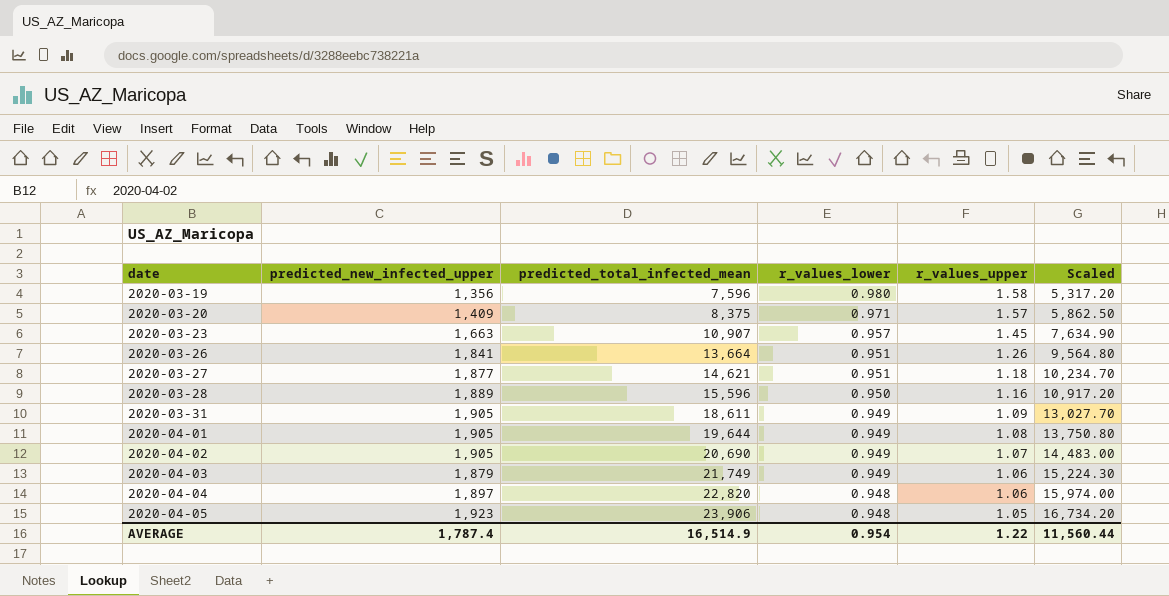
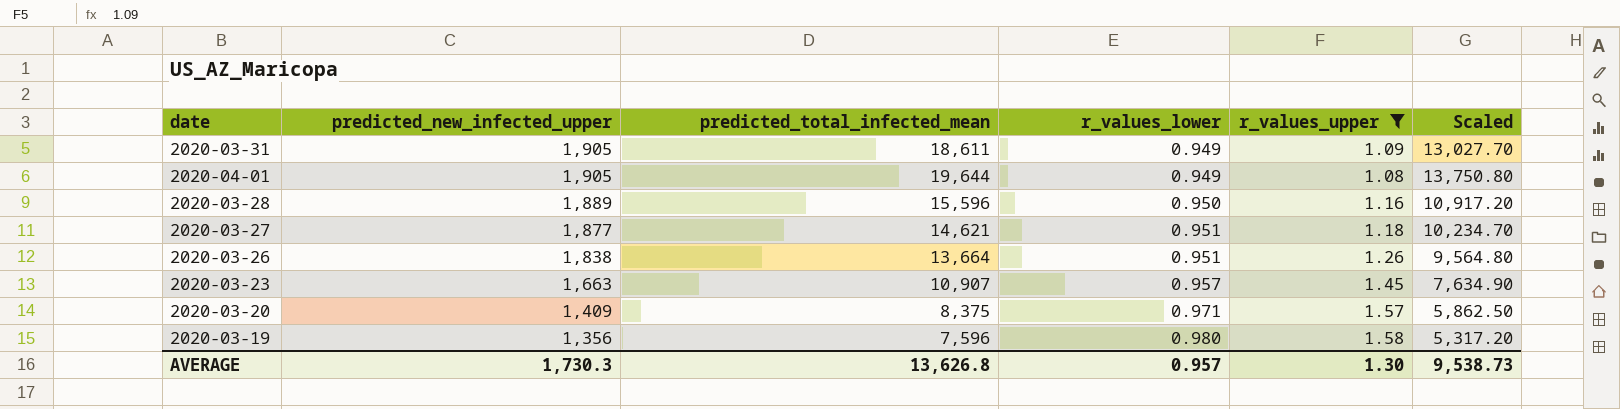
filter: none -> r_values_upper >= 1.08
row order: date ascending -> predicted_new_infected_upper descending
2020-03-26 | predicted_new_infected_upper: 1,841 -> 1,838
AVERAGE | predicted_new_infected_upper: 1,787.4 -> 1,730.3
AVERAGE | predicted_total_infected_mean: 16,514.9 -> 13,626.8
AVERAGE | r_values_lower: 0.954 -> 0.957
AVERAGE | r_values_upper: 1.22 -> 1.30
AVERAGE | Scaled: 11,560.44 -> 9,538.73

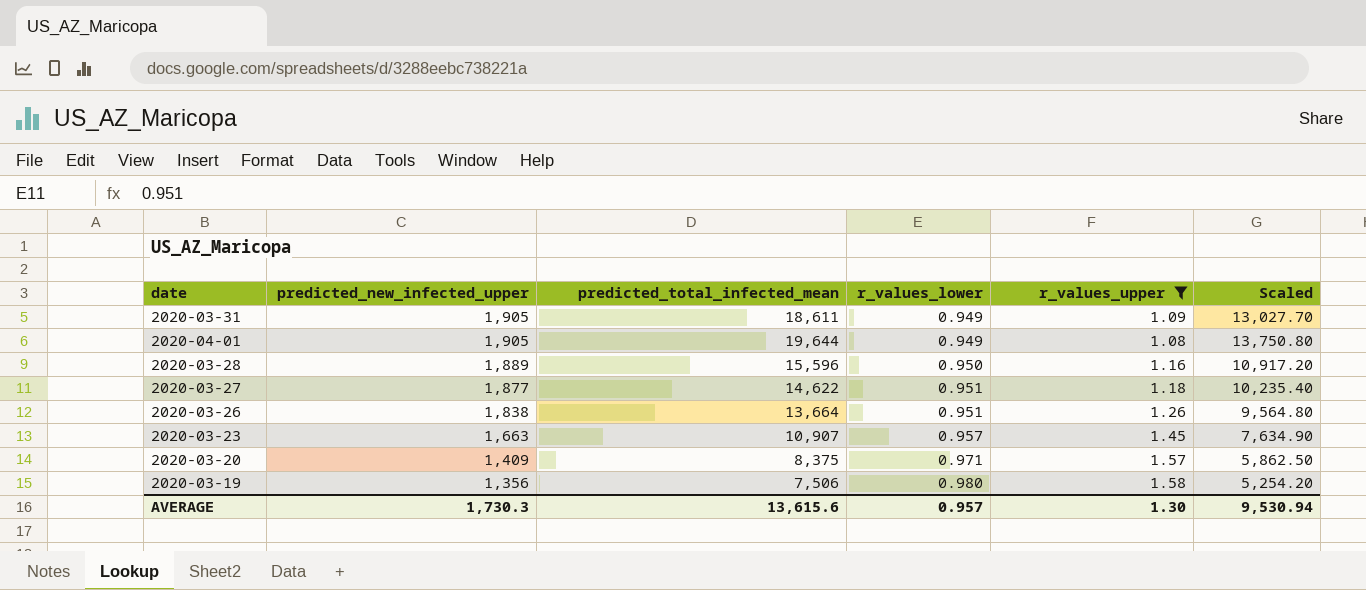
2020-03-27 | predicted_total_infected_mean: 14,621 -> 14,622
2020-03-27 | Scaled: 10,234.70 -> 10,235.40
2020-03-19 | predicted_total_infected_mean: 7,596 -> 7,506
2020-03-19 | Scaled: 5,317.20 -> 5,254.20
AVERAGE | predicted_total_infected_mean: 13,626.8 -> 13,615.6
AVERAGE | Scaled: 9,538.73 -> 9,530.94

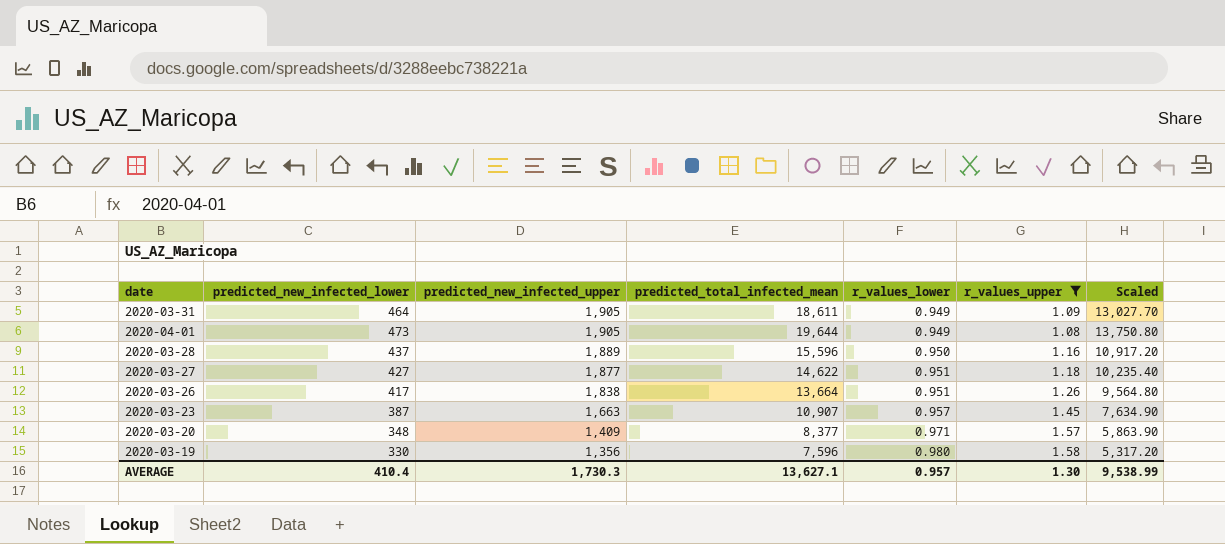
column predicted_new_infected_lower | position: none -> 2
2020-03-20 | predicted_total_infected_mean: 8,375 -> 8,377
2020-03-20 | Scaled: 5,862.50 -> 5,863.90
2020-03-19 | predicted_total_infected_mean: 7,506 -> 7,596
2020-03-19 | Scaled: 5,254.20 -> 5,317.20
AVERAGE | predicted_total_infected_mean: 13,615.6 -> 13,627.1
AVERAGE | Scaled: 9,530.94 -> 9,538.99

